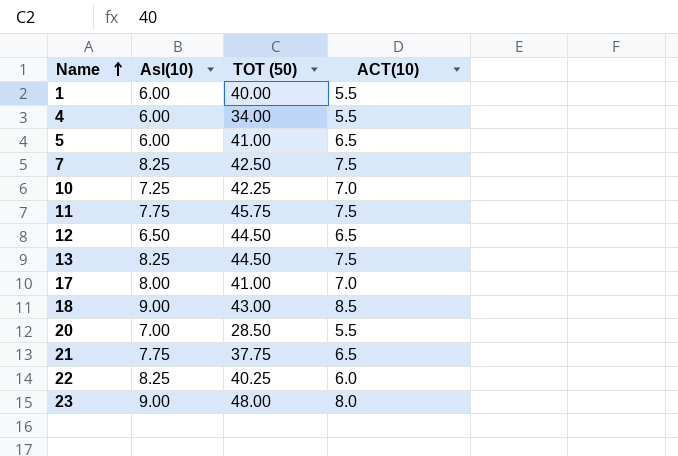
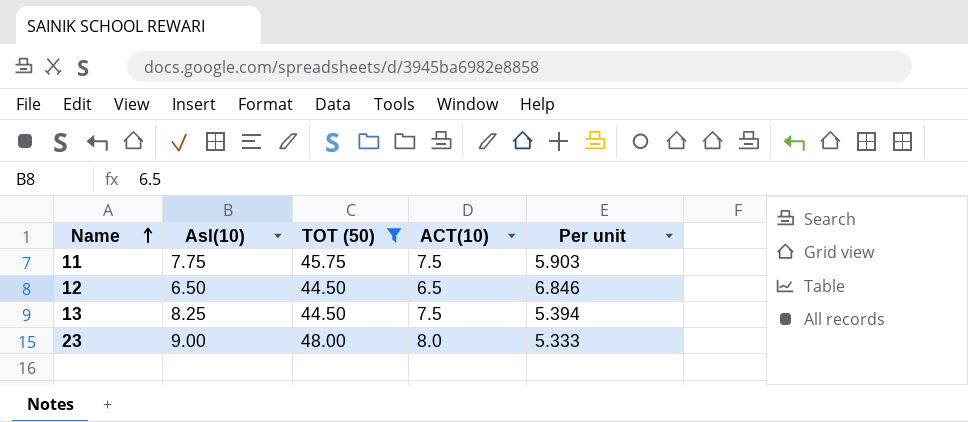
filter: none -> TOT (50) >= 44.50
column Per unit | formula: none -> [TOT (50)] / [Asl(10)]

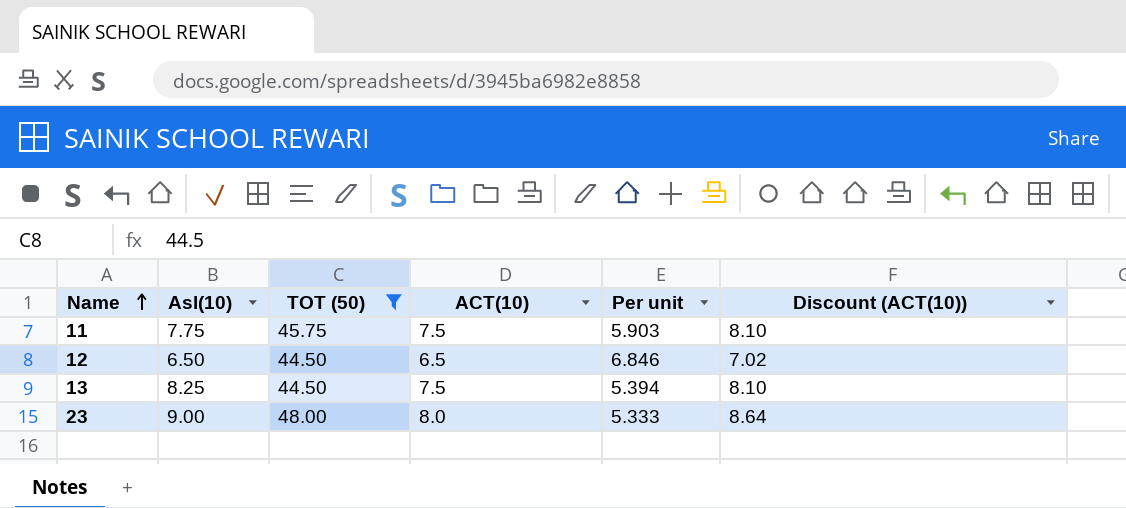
column Discount (ACT(10)) | formula: none -> [ACT(10)] * 1.08

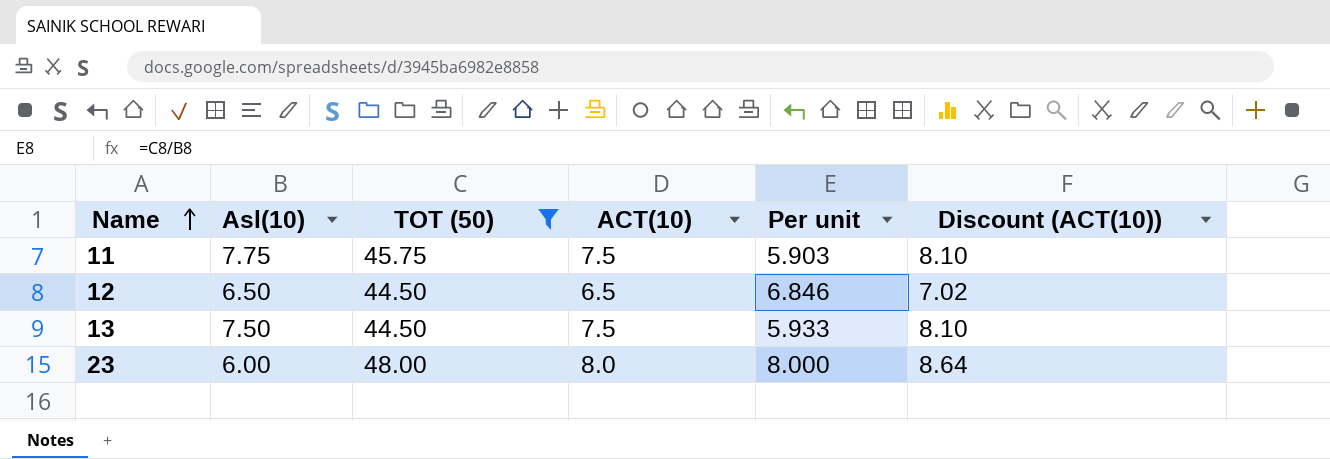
13 | Asl(10): 8.25 -> 7.50
13 | Per unit: 5.394 -> 5.933
23 | Asl(10): 9.00 -> 6.00
23 | Per unit: 5.333 -> 8.000

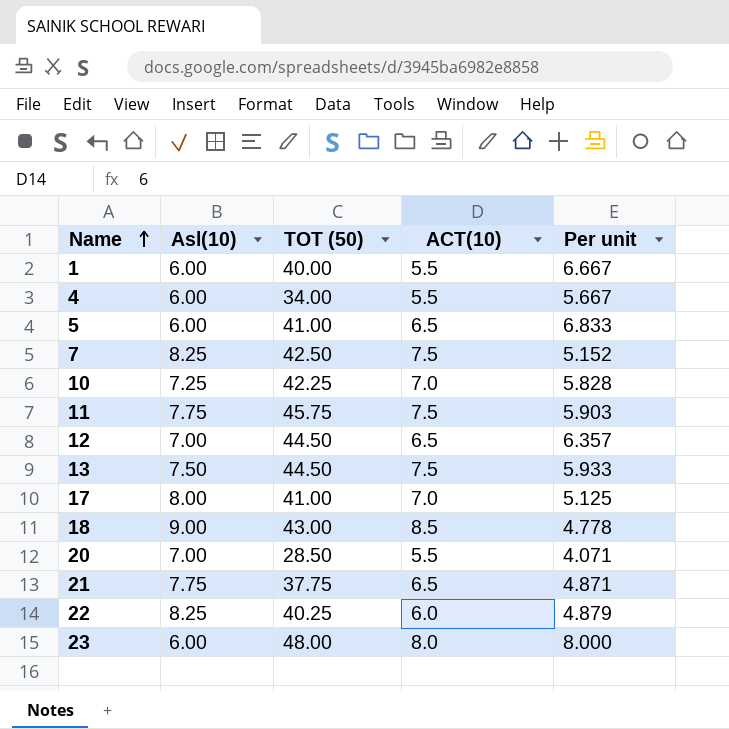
filter: TOT (50) >= 44.50 -> none
column Discount (ACT(10)) | formula: [ACT(10)] * 1.08 -> none
12 | Asl(10): 6.50 -> 7.00
12 | Per unit: 6.846 -> 6.357

